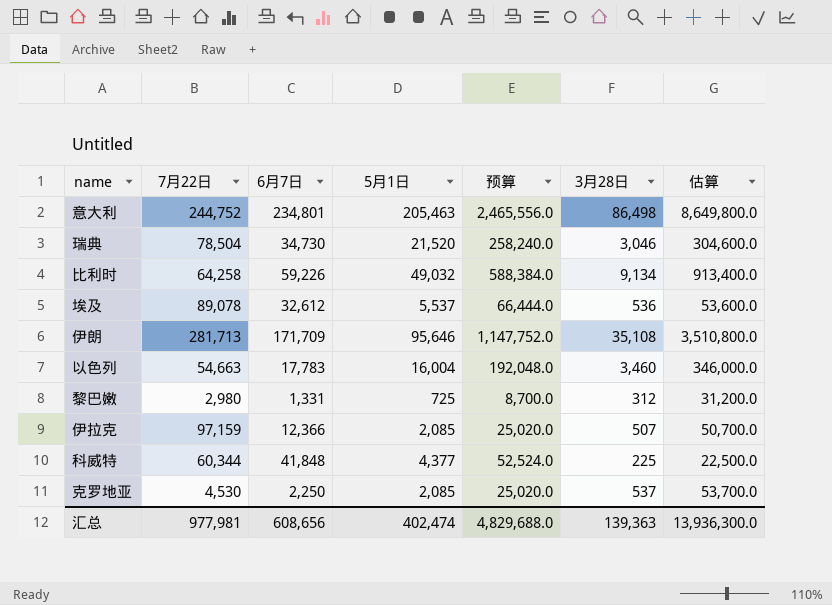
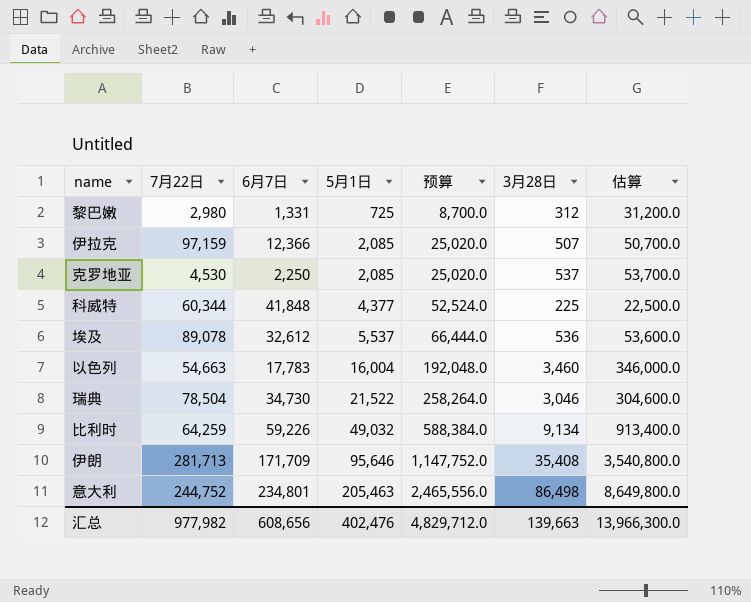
row order: none -> 5月1日 ascending
瑞典 | 5月1日: 21,520 -> 21,522
瑞典 | 预算: 258,240.0 -> 258,264.0
比利时 | 7月22日: 64,258 -> 64,259
伊朗 | 3月28日: 35,108 -> 35,408
伊朗 | 估算: 3,510,800.0 -> 3,540,800.0
汇总 | 7月22日: 977,981 -> 977,982
汇总 | 5月1日: 402,474 -> 402,476
汇总 | 预算: 4,829,688.0 -> 4,829,712.0
汇总 | 3月28日: 139,363 -> 139,663
汇总 | 估算: 13,936,300.0 -> 13,966,300.0

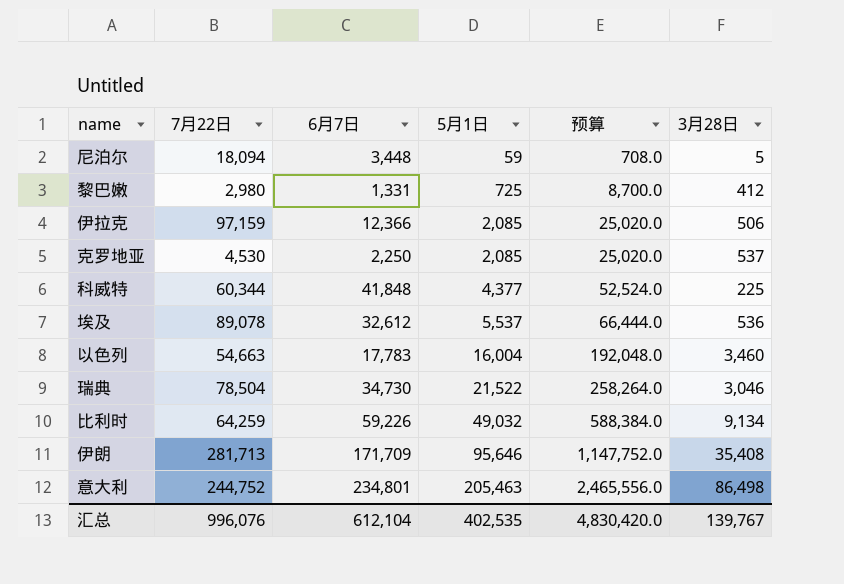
column 估算 | formula: [3月28日] * 100 -> none
row 尼泊尔: none -> 18,094 | 3,448 | 59 | 708.0 | 5
黎巴嫩 | 3月28日: 312 -> 412
伊拉克 | 3月28日: 507 -> 506
汇总 | 7月22日: 977,982 -> 996,076
汇总 | 6月7日: 608,656 -> 612,104
汇总 | 5月1日: 402,476 -> 402,535
汇总 | 预算: 4,829,712.0 -> 4,830,420.0
汇总 | 3月28日: 139,663 -> 139,767

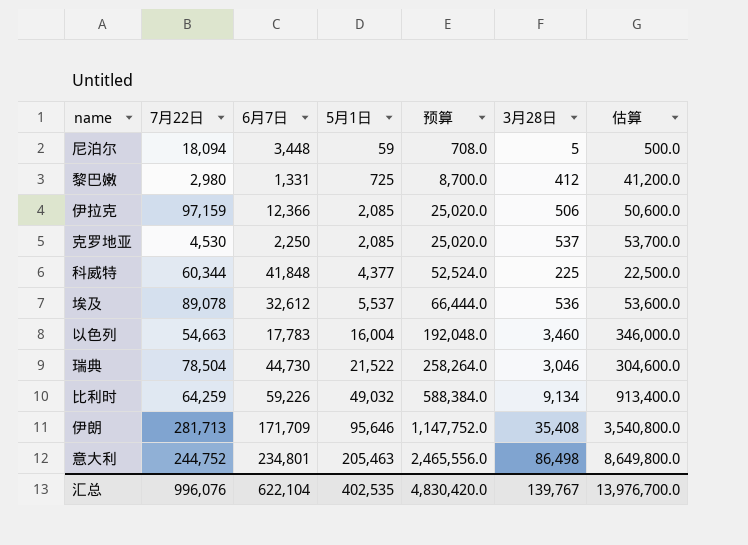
column 估算 | formula: none -> [3月28日] * 100
瑞典 | 6月7日: 34,730 -> 44,730
汇总 | 6月7日: 612,104 -> 622,104

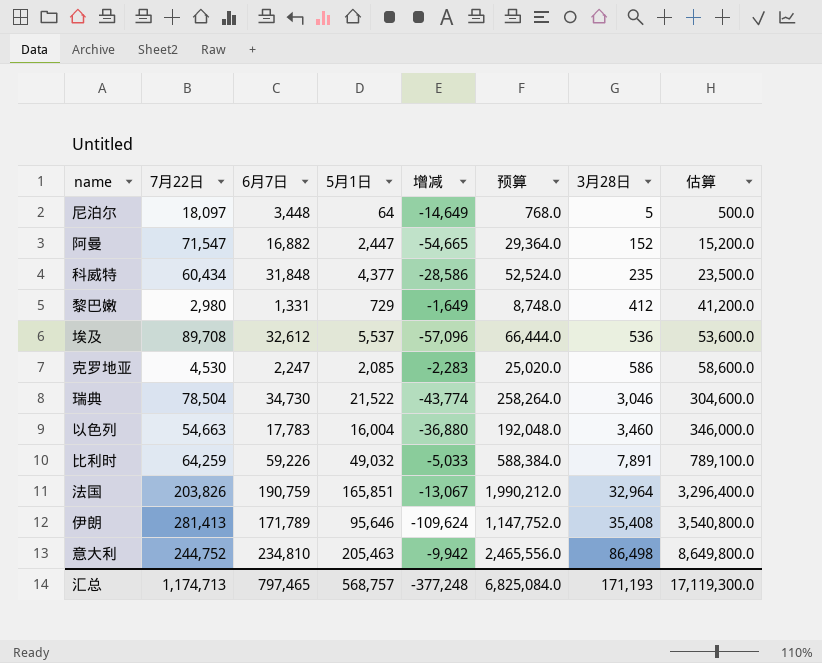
row order: 5月1日 ascending -> 3月28日 ascending
column 增减 | formula: none -> [6月7日] - [7月22日]
row 伊拉克: 97,159 | 12,366 | 2,085 | 25,020.0 | 506 | 50,600.0 -> none
尼泊尔 | 7月22日: 18,094 -> 18,097
尼泊尔 | 5月1日: 59 -> 64
尼泊尔 | 预算: 708.0 -> 768.0
row 阿曼: none -> 71,547 | 16,882 | 2,447 | -54,665 | 29,364.0 | 152 | 15,200.0
科威特 | 7月22日: 60,344 -> 60,434
科威特 | 6月7日: 41,848 -> 31,848
科威特 | 3月28日: 225 -> 235
科威特 | 估算: 22,500.0 -> 23,500.0
黎巴嫩 | 5月1日: 725 -> 729
黎巴嫩 | 预算: 8,700.0 -> 8,748.0
埃及 | 7月22日: 89,078 -> 89,708
克罗地亚 | 6月7日: 2,250 -> 2,247
克罗地亚 | 3月28日: 537 -> 586
克罗地亚 | 估算: 53,700.0 -> 58,600.0
瑞典 | 6月7日: 44,730 -> 34,730
比利时 | 3月28日: 9,134 -> 7,891
比利时 | 估算: 913,400.0 -> 789,100.0
row 法国: none -> 203,826 | 190,759 | 165,851 | -13,067 | 1,990,212.0 | 32,964 | 3,296,400.0
伊朗 | 7月22日: 281,713 -> 281,413
伊朗 | 6月7日: 171,709 -> 171,789
意大利 | 6月7日: 234,801 -> 234,810
汇总 | 7月22日: 996,076 -> 1,174,713
汇总 | 6月7日: 622,104 -> 797,465
汇总 | 5月1日: 402,535 -> 568,757
汇总 | 预算: 4,830,420.0 -> 6,825,084.0
汇总 | 3月28日: 139,767 -> 171,193
汇总 | 估算: 13,976,700.0 -> 17,119,300.0

